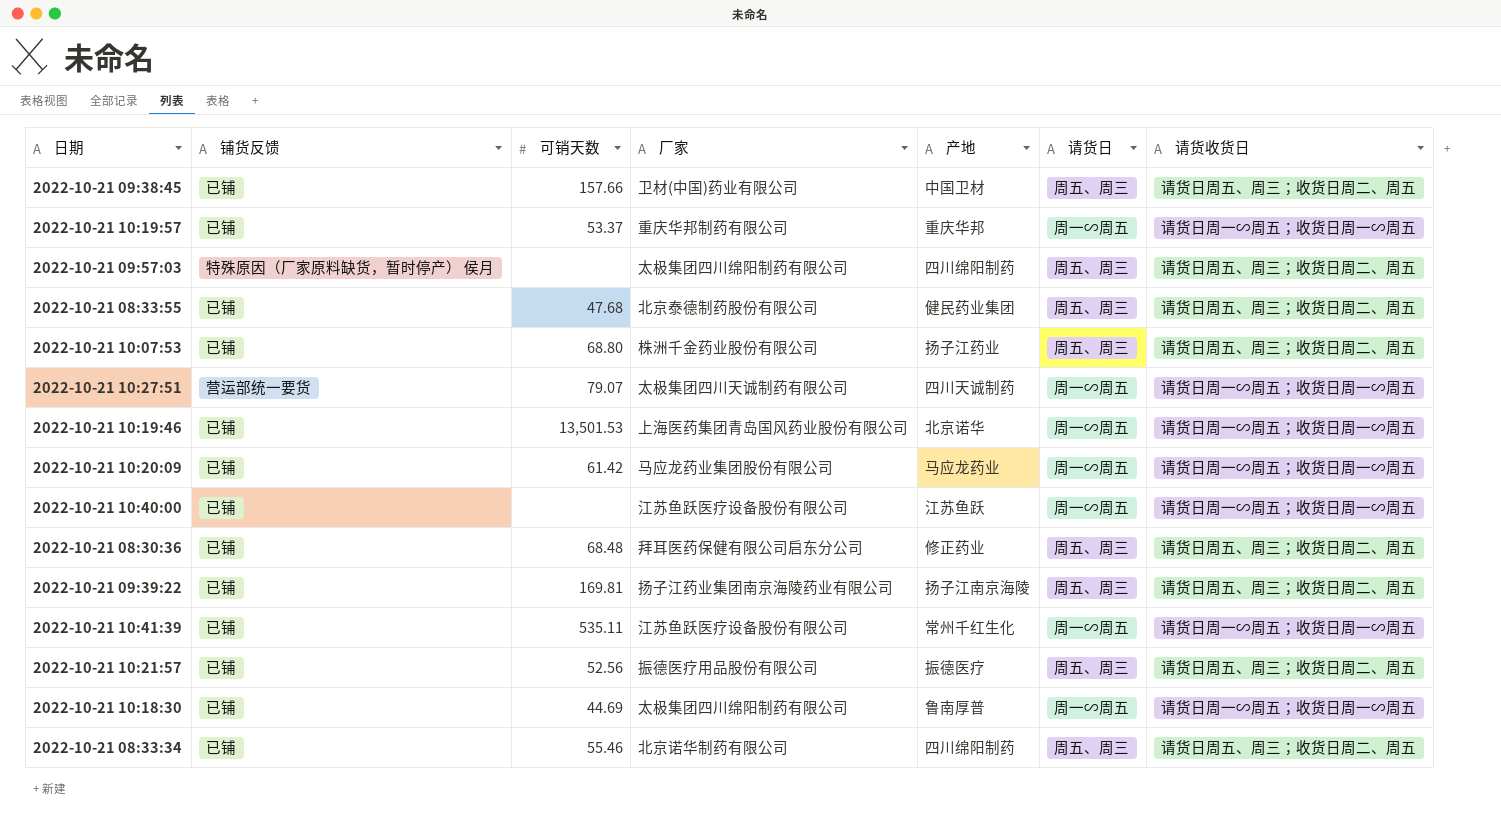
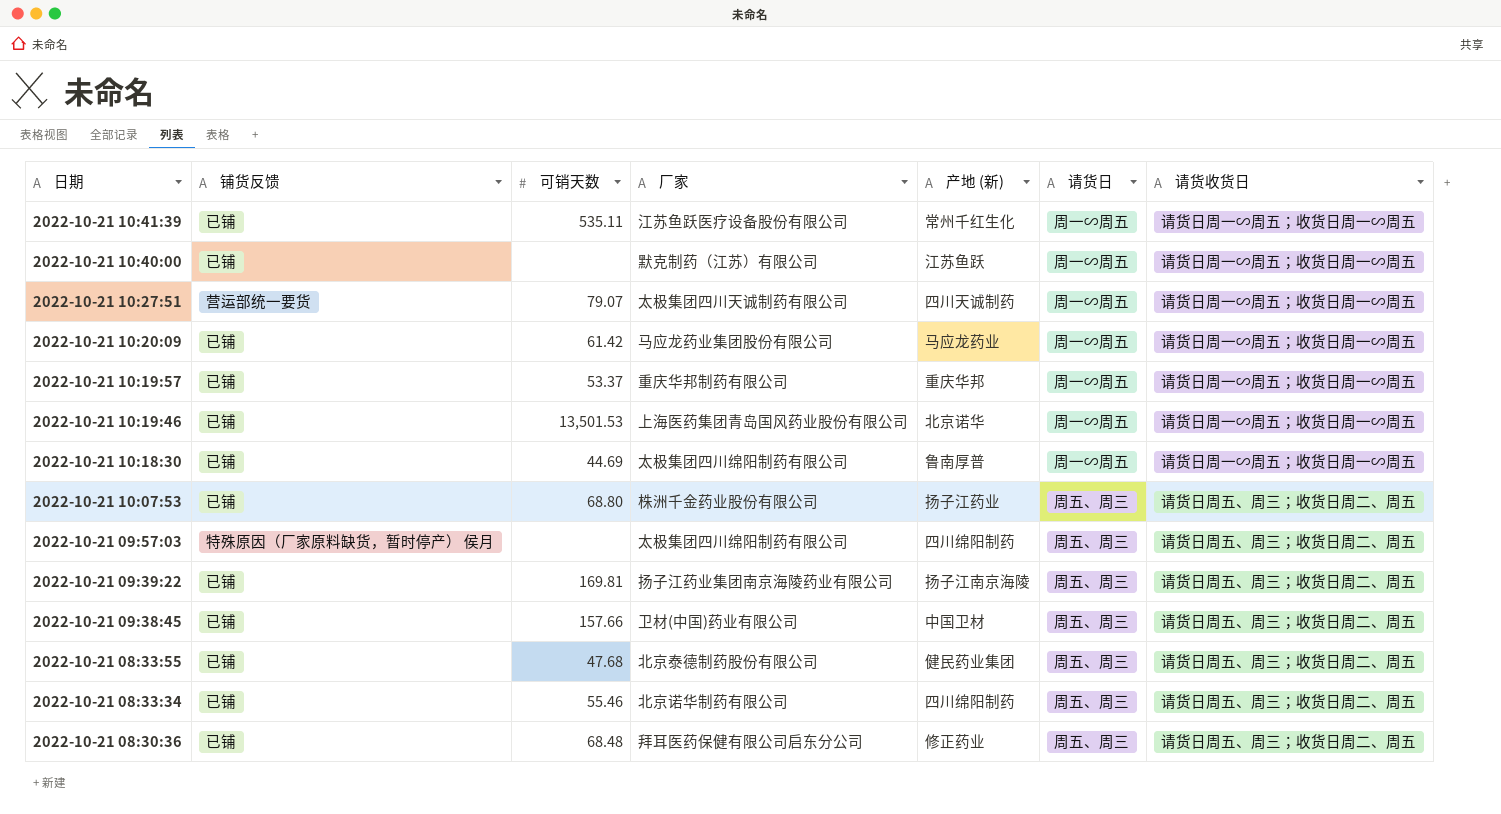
row order: none -> 日期 descending
column name: 产地 -> 产地 (新)
row 2022-10-21 10:21:57: 已铺 | 52.56 | 振德医疗用品股份有限公司 | 振德医疗 | 周五、周三 | 请货日周五、周三；收货日周二、周五 -> none
2022-10-21 10:40:00 | 厂家: 江苏鱼跃医疗设备股份有限公司 -> 默克制药（江苏）有限公司

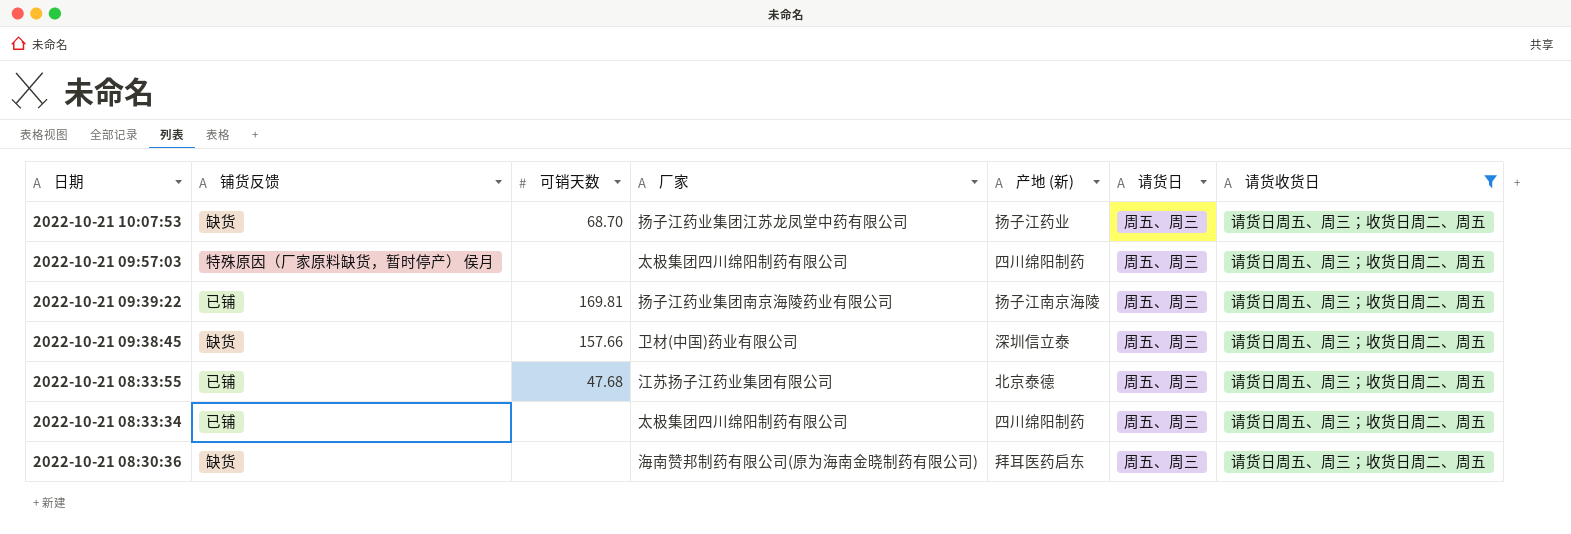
filter: none -> 请货收货日 = 请货日周五、周三；收货日周二、周五
2022-10-21 10:07:53 | 铺货反馈: 已铺 -> 缺货
2022-10-21 10:07:53 | 可销天数: 68.80 -> 68.70
2022-10-21 10:07:53 | 厂家: 株洲千金药业股份有限公司 -> 扬子江药业集团江苏龙凤堂中药有限公司
2022-10-21 09:38:45 | 铺货反馈: 已铺 -> 缺货
2022-10-21 09:38:45 | 产地 (新): 中国卫材 -> 深圳信立泰
2022-10-21 08:33:55 | 厂家: 北京泰德制药股份有限公司 -> 江苏扬子江药业集团有限公司
2022-10-21 08:33:55 | 产地 (新): 健民药业集团 -> 北京泰德
2022-10-21 08:33:34 | 可销天数: 55.46 -> none
2022-10-21 08:33:34 | 厂家: 北京诺华制药有限公司 -> 太极集团四川绵阳制药有限公司
2022-10-21 08:30:36 | 铺货反馈: 已铺 -> 缺货
2022-10-21 08:30:36 | 可销天数: 68.48 -> none
2022-10-21 08:30:36 | 厂家: 拜耳医药保健有限公司启东分公司 -> 海南赞邦制药有限公司(原为海南金晓制药有限公司)
2022-10-21 08:30:36 | 产地 (新): 修正药业 -> 拜耳医药启东

